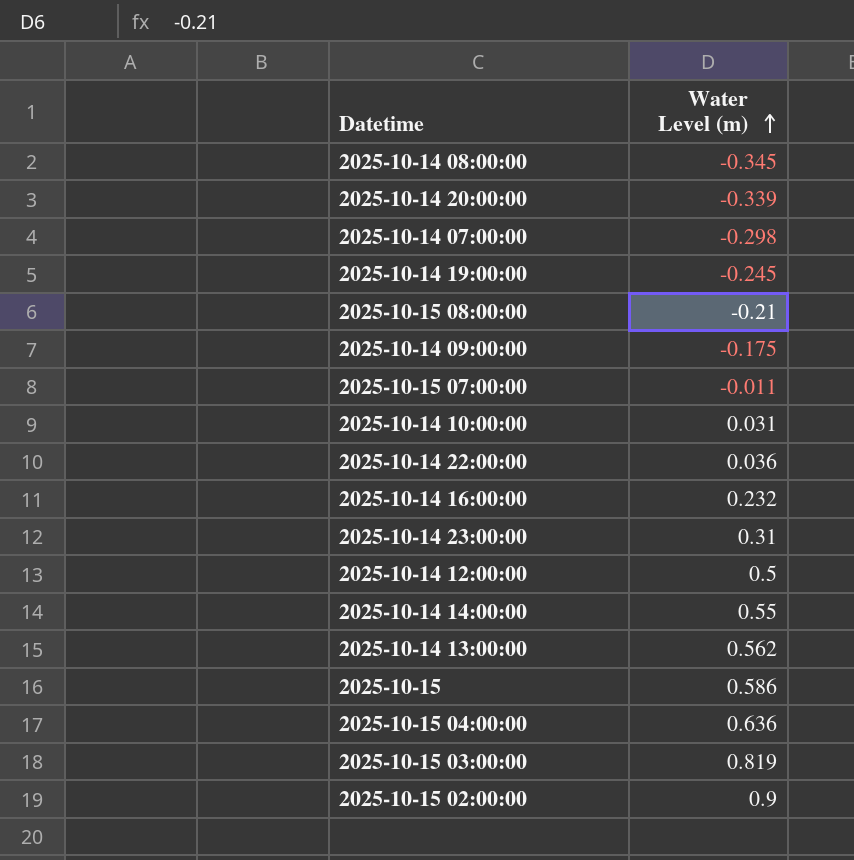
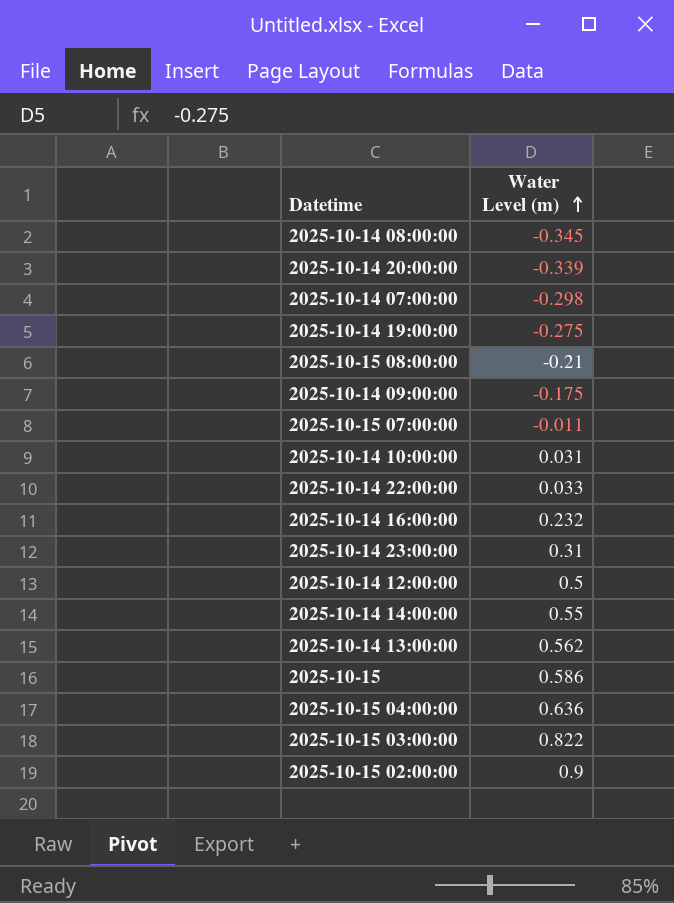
2025-10-14 19:00:00 | Water Level (m): -0.245 -> -0.275
2025-10-14 22:00:00 | Water Level (m): 0.036 -> 0.033
2025-10-15 03:00:00 | Water Level (m): 0.819 -> 0.822

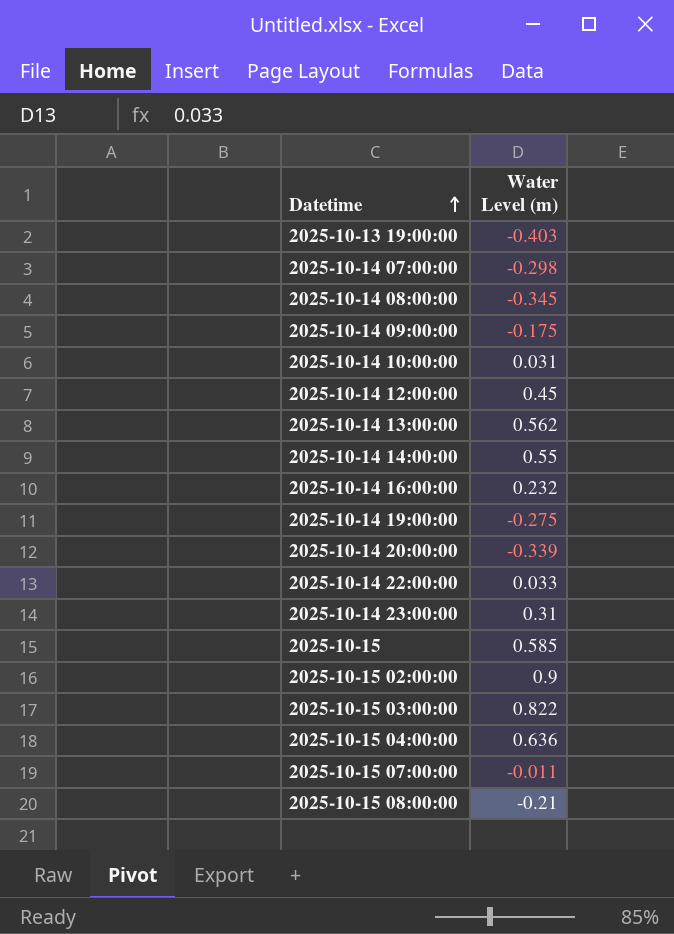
row order: Water Level (m) ascending -> Datetime ascending
row 2025-10-13 19:00:00: none -> -0.403
2025-10-14 12:00:00 | Water Level (m): 0.5 -> 0.45
2025-10-15 | Water Level (m): 0.586 -> 0.585

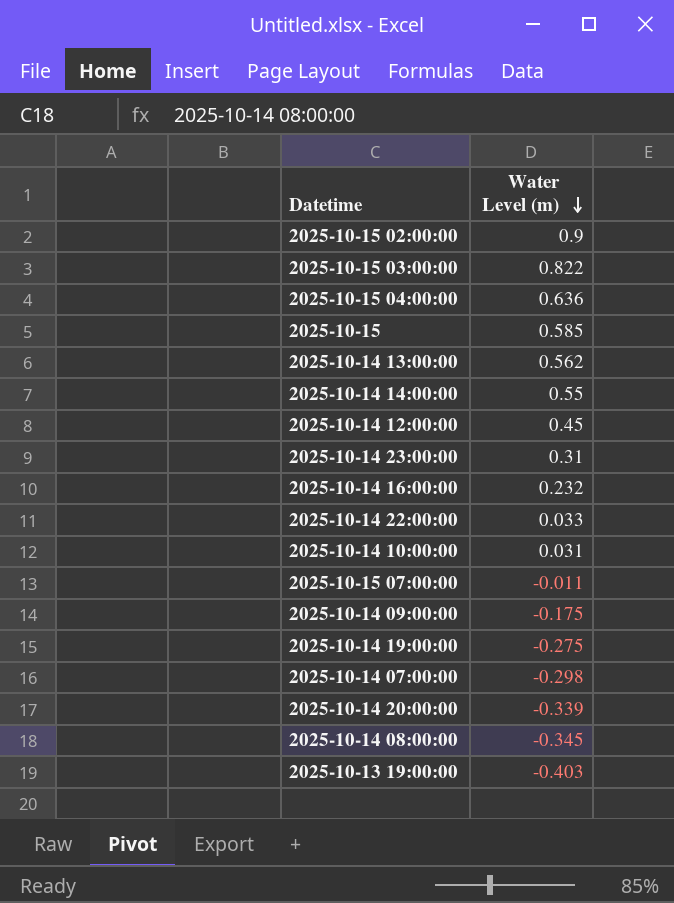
row order: Datetime ascending -> Water Level (m) descending
row 2025-10-15 08:00:00: -0.21 -> none

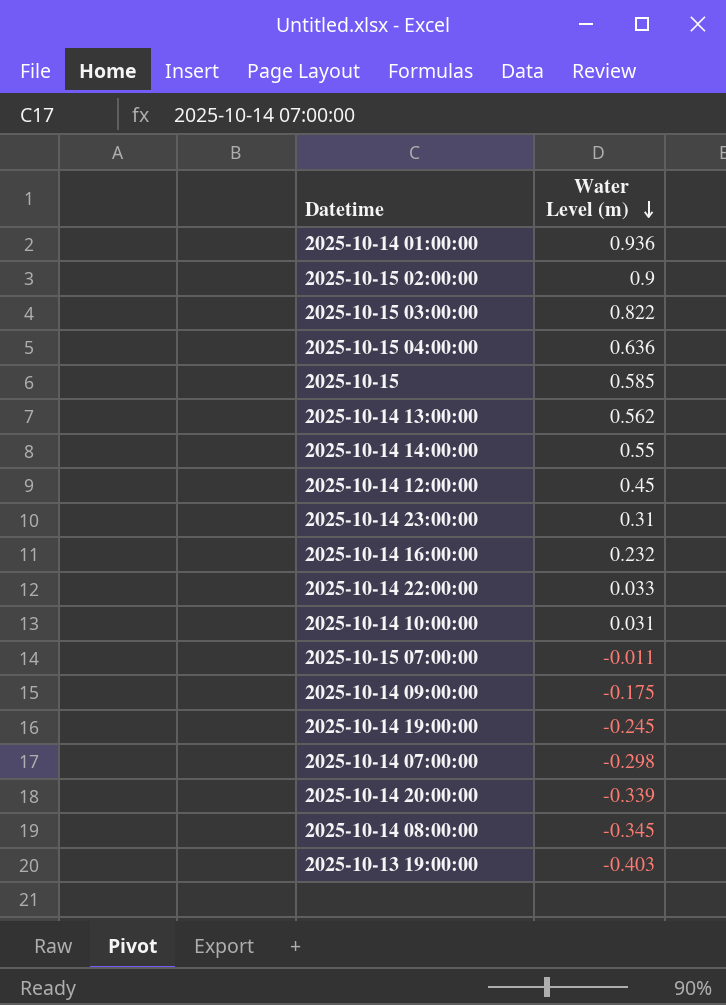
row 2025-10-14 01:00:00: none -> 0.936
2025-10-14 19:00:00 | Water Level (m): -0.275 -> -0.245

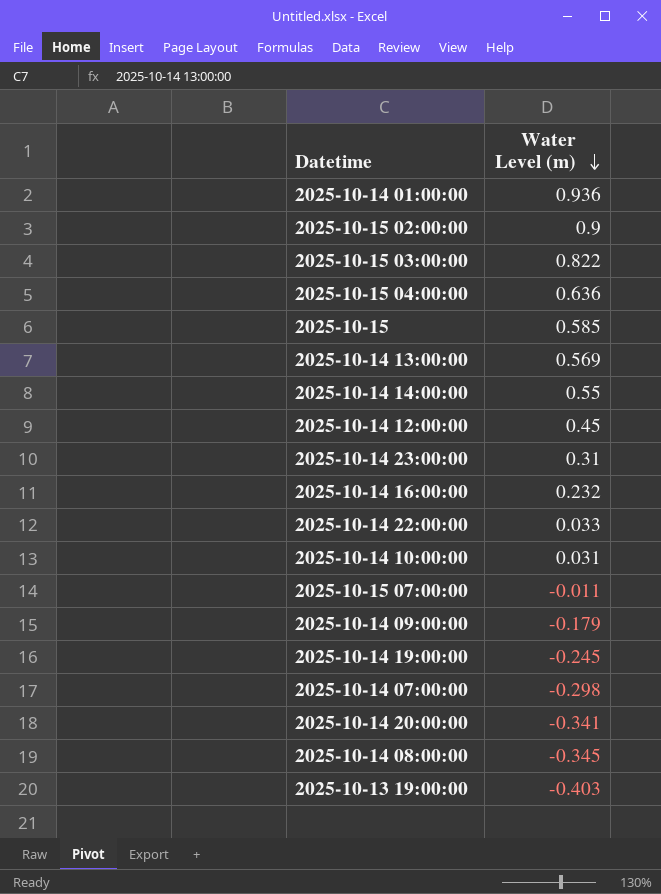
2025-10-14 13:00:00 | Water Level (m): 0.562 -> 0.569
2025-10-14 09:00:00 | Water Level (m): -0.175 -> -0.179
2025-10-14 20:00:00 | Water Level (m): -0.339 -> -0.341

